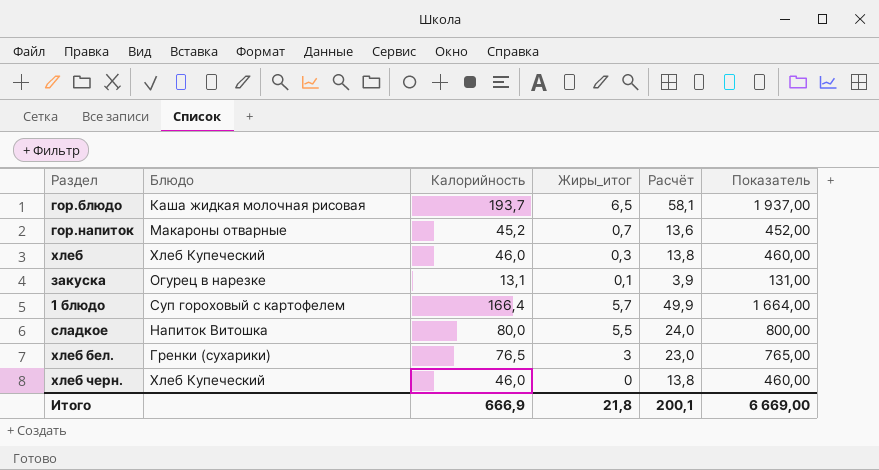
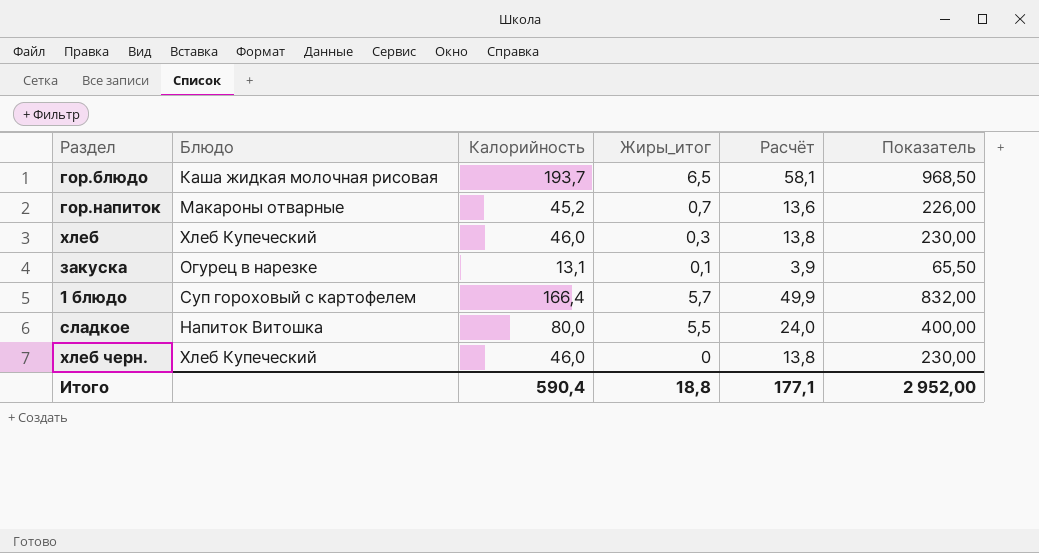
column Показатель | formula: [Калорийность] * 10 -> [Калорийность] * 5
row хлеб бел.: Гренки (сухарики) | 76,5 | 3 | 23,0 | 765,00 -> none
Итого | Калорийность: 666,9 -> 590,4
Итого | Жиры_итог: 21,8 -> 18,8
Итого | Расчёт: 200,1 -> 177,1
Итого | Показатель: 6 669,00 -> 2 952,00

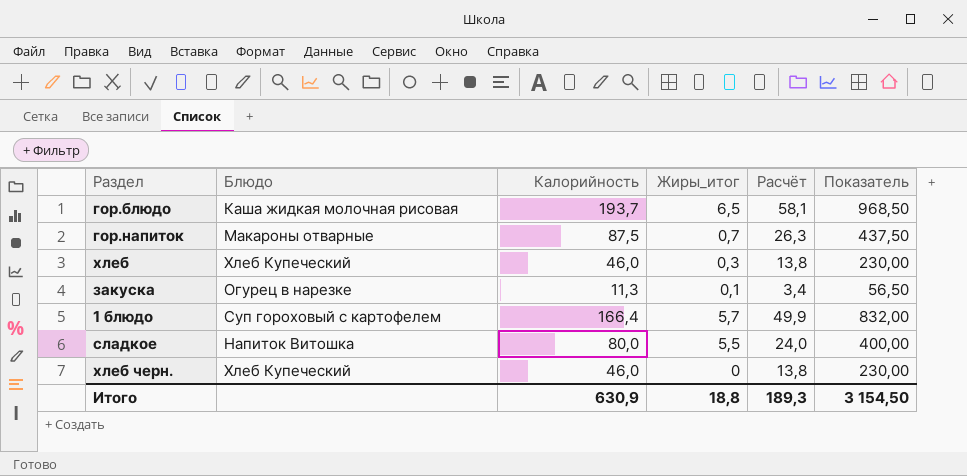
гор.напиток | Калорийность: 45,2 -> 87,5
гор.напиток | Расчёт: 13,6 -> 26,3
гор.напиток | Показатель: 226,00 -> 437,50
закуска | Калорийность: 13,1 -> 11,3
закуска | Расчёт: 3,9 -> 3,4
закуска | Показатель: 65,50 -> 56,50
Итого | Калорийность: 590,4 -> 630,9
Итого | Расчёт: 177,1 -> 189,3
Итого | Показатель: 2 952,00 -> 3 154,50

